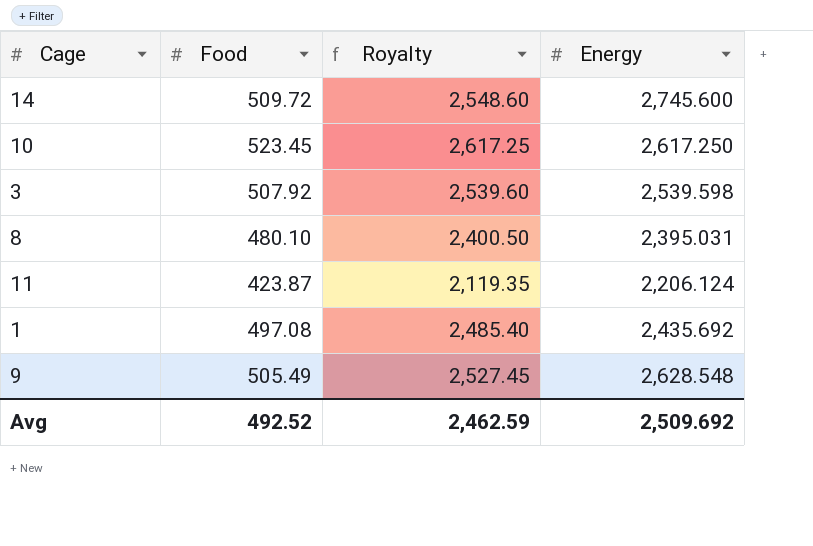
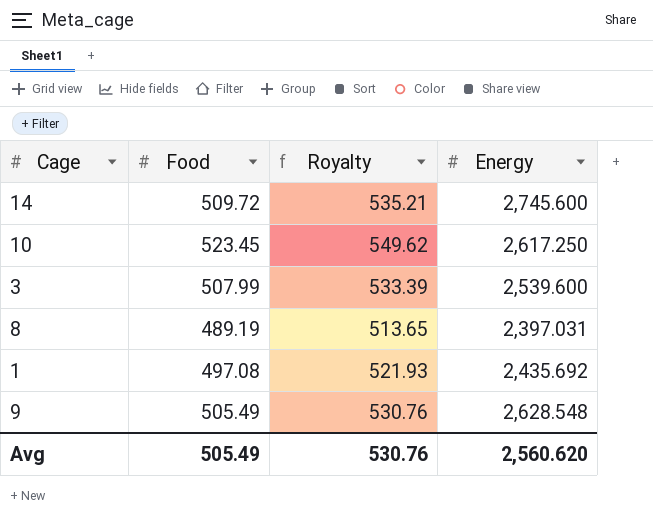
column Royalty | formula: [Food] * 5 -> [Food] * 1.05
row 11: 423.87 | 2,119.35 | 2,206.124 -> none
3 | Food: 507.92 -> 507.99
3 | Energy: 2,539.598 -> 2,539.600
8 | Food: 480.10 -> 489.19
8 | Energy: 2,395.031 -> 2,397.031
Avg | Food: 492.52 -> 505.49
Avg | Royalty: 2,462.59 -> 530.76
Avg | Energy: 2,509.692 -> 2,560.620

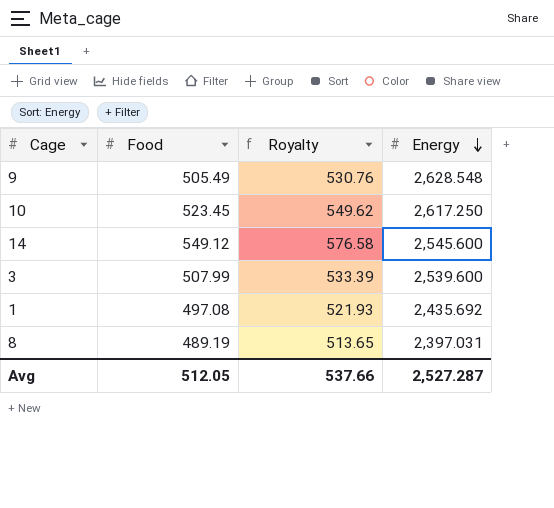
row order: none -> Energy descending
14 | Food: 509.72 -> 549.12
14 | Royalty: 535.21 -> 576.58
14 | Energy: 2,745.600 -> 2,545.600
Avg | Food: 505.49 -> 512.05
Avg | Royalty: 530.76 -> 537.66
Avg | Energy: 2,560.620 -> 2,527.287

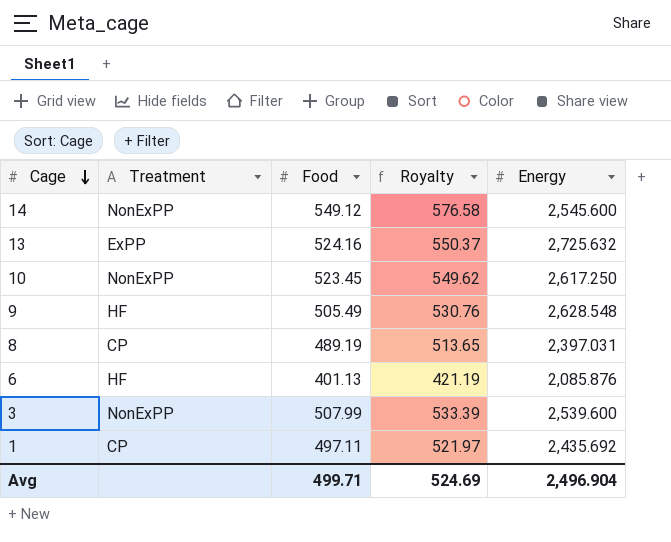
row order: Energy descending -> Cage descending
column Treatment | position: none -> 2
row 13: none -> ExPP | 524.16 | 550.37 | 2,725.632
row 6: none -> HF | 401.13 | 421.19 | 2,085.876
1 | Food: 497.08 -> 497.11
1 | Royalty: 521.93 -> 521.97
Avg | Food: 512.05 -> 499.71
Avg | Royalty: 537.66 -> 524.69
Avg | Energy: 2,527.287 -> 2,496.904

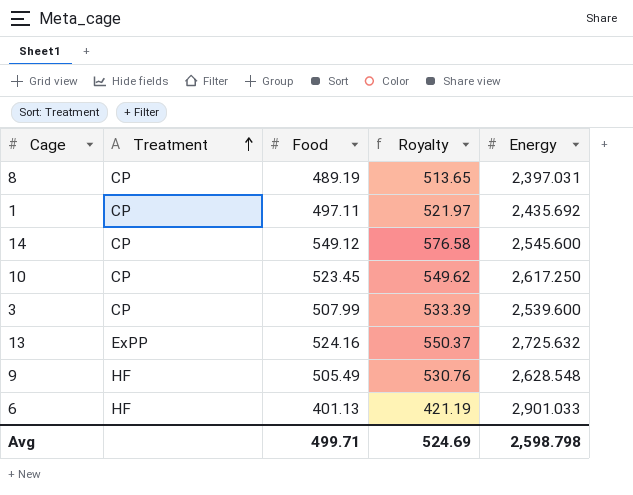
row order: Cage descending -> Treatment ascending
14 | Treatment: NonExPP -> CP
10 | Treatment: NonExPP -> CP
3 | Treatment: NonExPP -> CP
6 | Energy: 2,085.876 -> 2,901.033
Avg | Energy: 2,496.904 -> 2,598.798

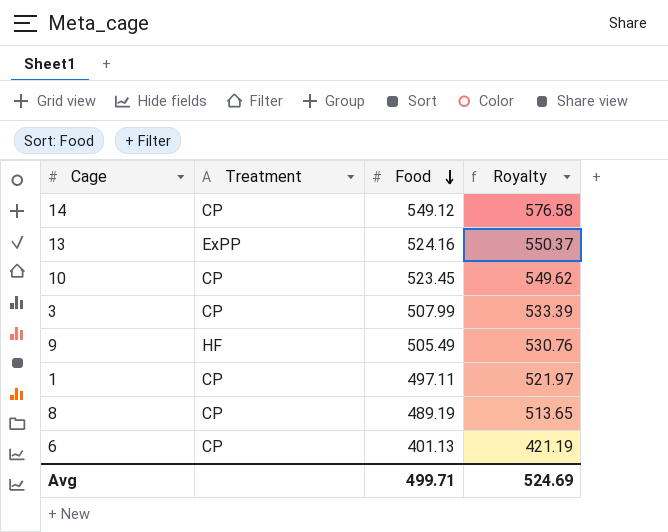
row order: Treatment ascending -> Food descending
column Energy | position: 5 -> none
6 | Treatment: HF -> CP

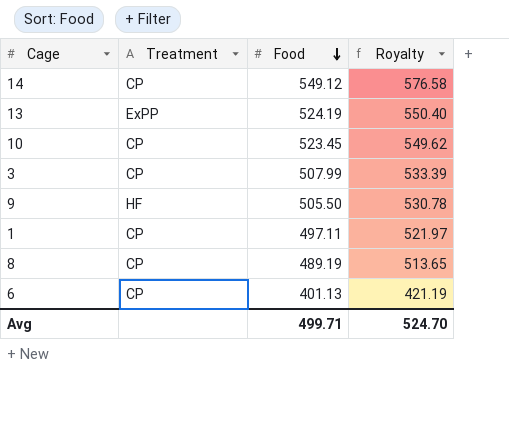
13 | Food: 524.16 -> 524.19
13 | Royalty: 550.37 -> 550.40
9 | Food: 505.49 -> 505.50
9 | Royalty: 530.76 -> 530.78
Avg | Royalty: 524.69 -> 524.70

